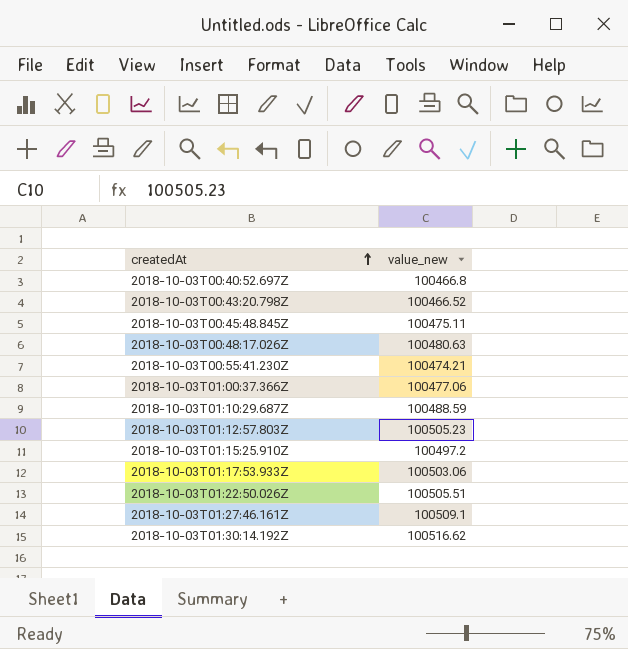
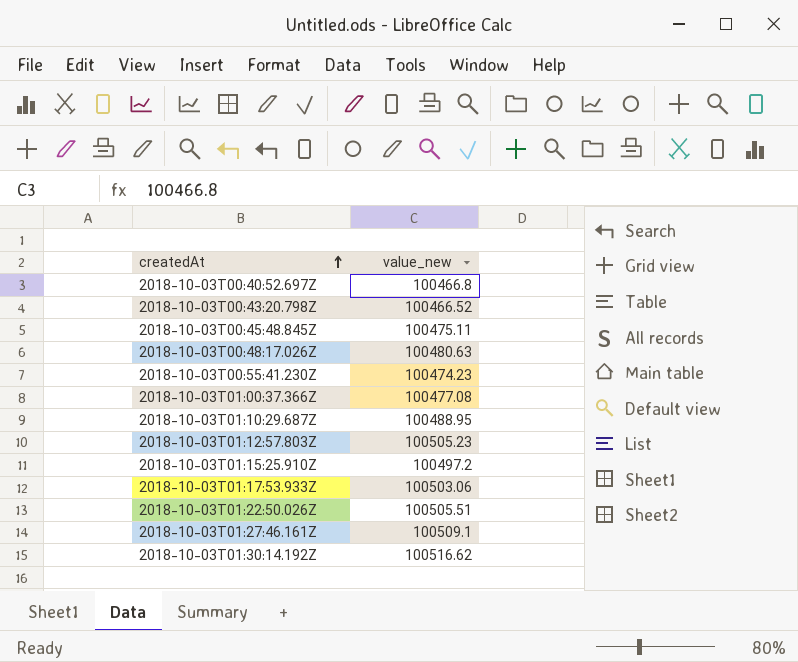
2018-10-03T00:55:41.230Z | value_new: 100474.21 -> 100474.23
2018-10-03T01:00:37.366Z | value_new: 100477.06 -> 100477.08
2018-10-03T01:10:29.687Z | value_new: 100488.59 -> 100488.95

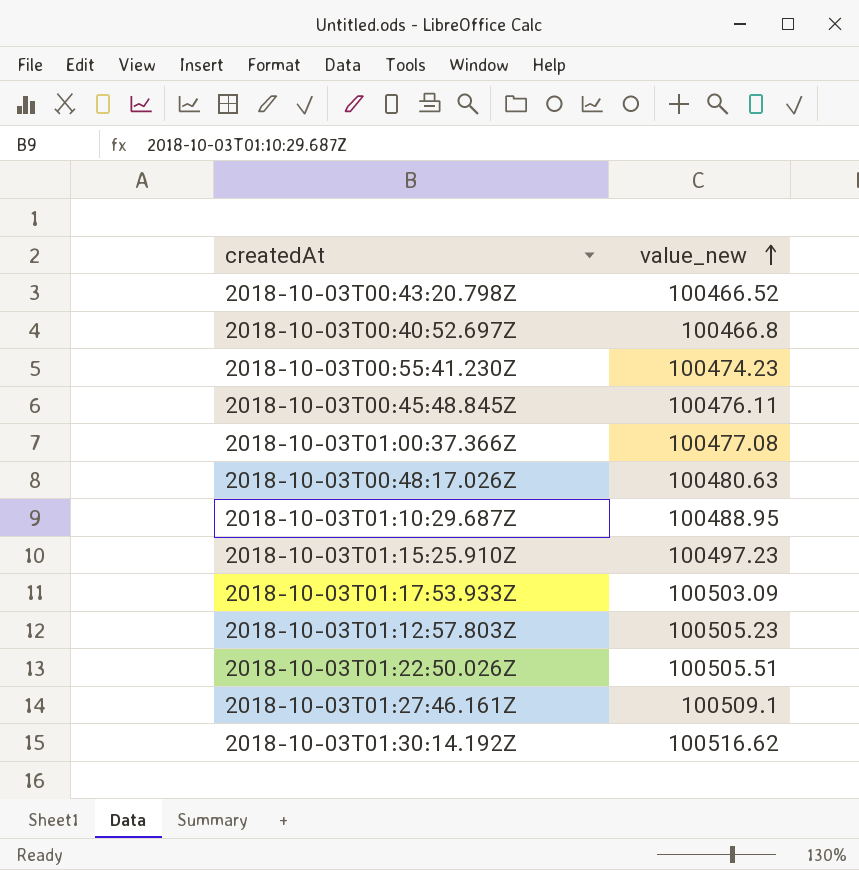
row order: createdAt ascending -> value_new ascending
2018-10-03T00:45:48.845Z | value_new: 100475.11 -> 100476.11
2018-10-03T01:15:25.910Z | value_new: 100497.2 -> 100497.23
2018-10-03T01:17:53.933Z | value_new: 100503.06 -> 100503.09

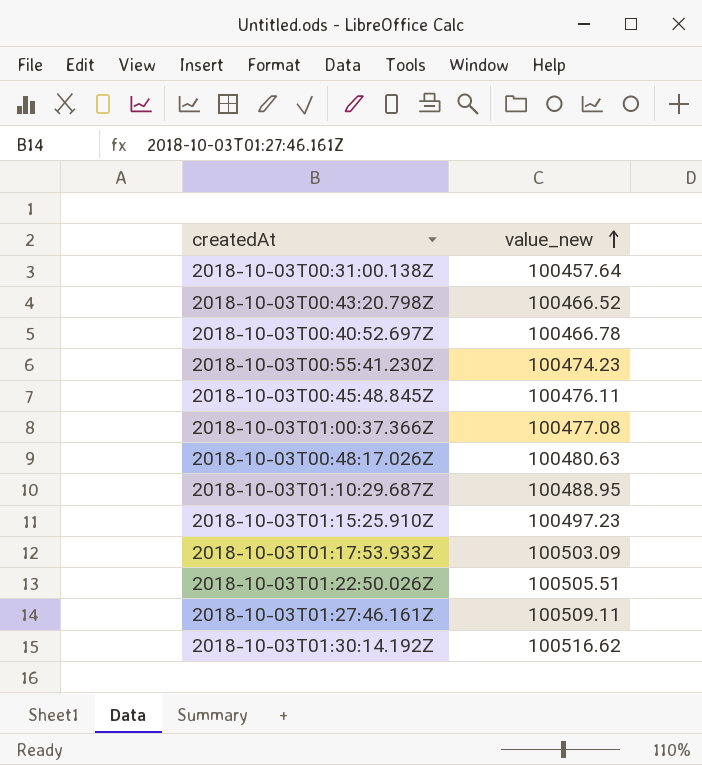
row 2018-10-03T01:12:57.803Z: 100505.23 -> none
row 2018-10-03T00:31:00.138Z: none -> 100457.64
2018-10-03T00:40:52.697Z | value_new: 100466.8 -> 100466.78
2018-10-03T01:27:46.161Z | value_new: 100509.1 -> 100509.11

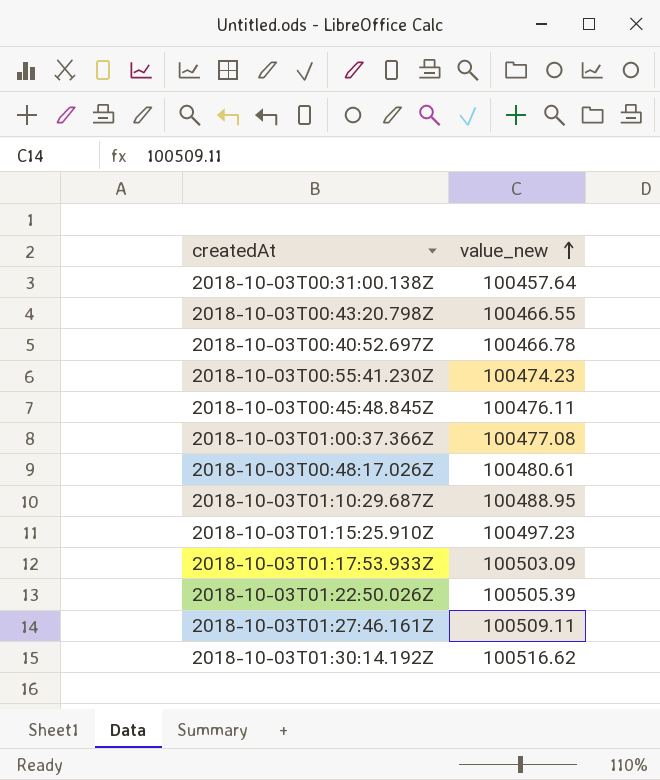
2018-10-03T00:43:20.798Z | value_new: 100466.52 -> 100466.55
2018-10-03T00:48:17.026Z | value_new: 100480.63 -> 100480.61
2018-10-03T01:22:50.026Z | value_new: 100505.51 -> 100505.39

